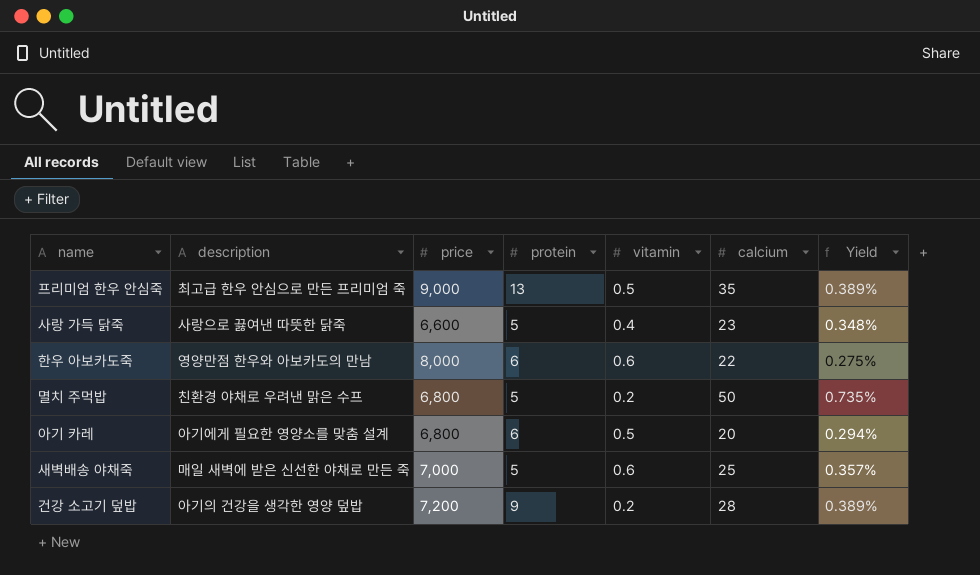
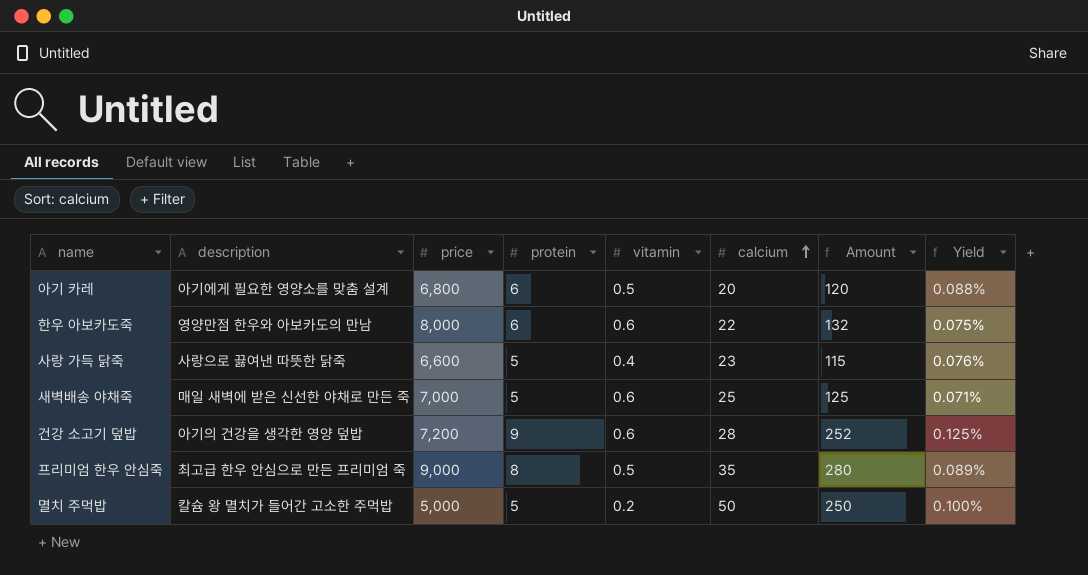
row order: none -> calcium ascending
column Amount | formula: none -> [protein] * [calcium]
column Yield | formula: [calcium] / [price] -> [protein] / [price]
건강 소고기 덮밥 | vitamin: 0.2 -> 0.6
프리미엄 한우 안심죽 | protein: 13 -> 8
멸치 주먹밥 | description: 친환경 야채로 우려낸 맑은 수프 -> 칼슘 왕 멸치가 들어간 고소한 주먹밥
멸치 주먹밥 | price: 6,800 -> 5,000

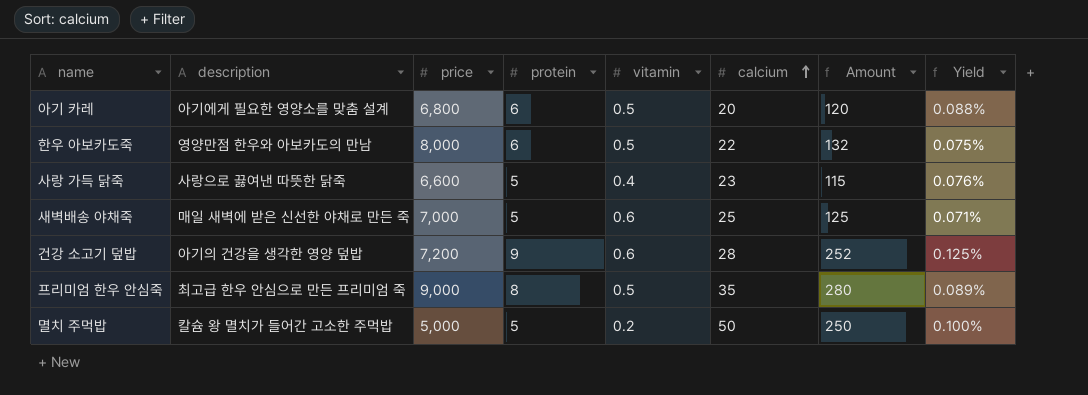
한우 아보카도죽 | vitamin: 0.6 -> 0.5

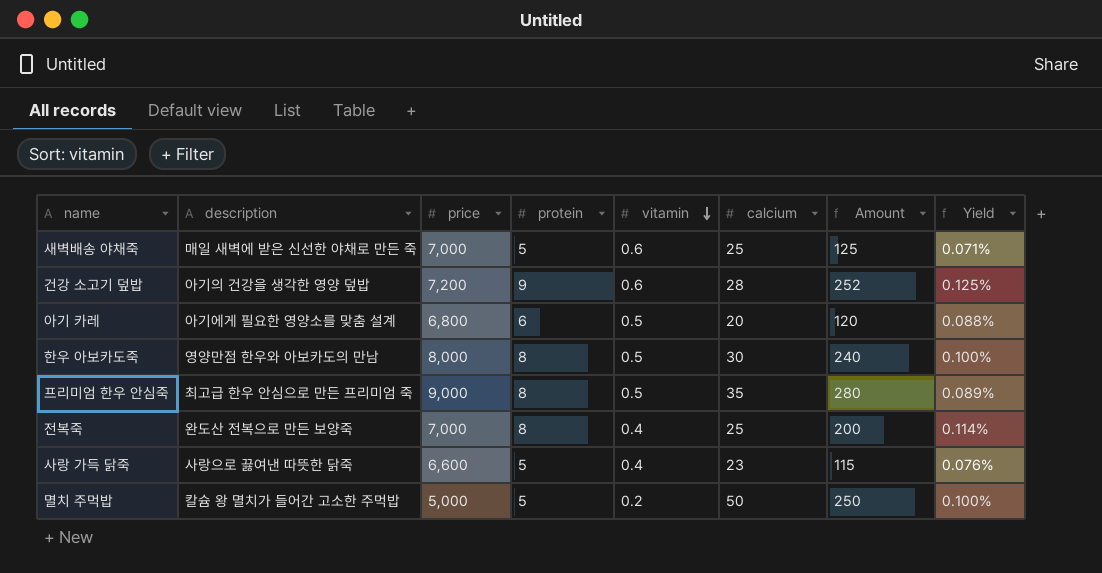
row order: calcium ascending -> vitamin descending
한우 아보카도죽 | protein: 6 -> 8
한우 아보카도죽 | calcium: 22 -> 30
한우 아보카도죽 | Amount: 132 -> 240
한우 아보카도죽 | Yield: 0.075% -> 0.100%
row 전복죽: none -> 완도산 전복으로 만든 보양죽 | 7,000 | 8 | 0.4 | 25 | 200 | 0.114%

